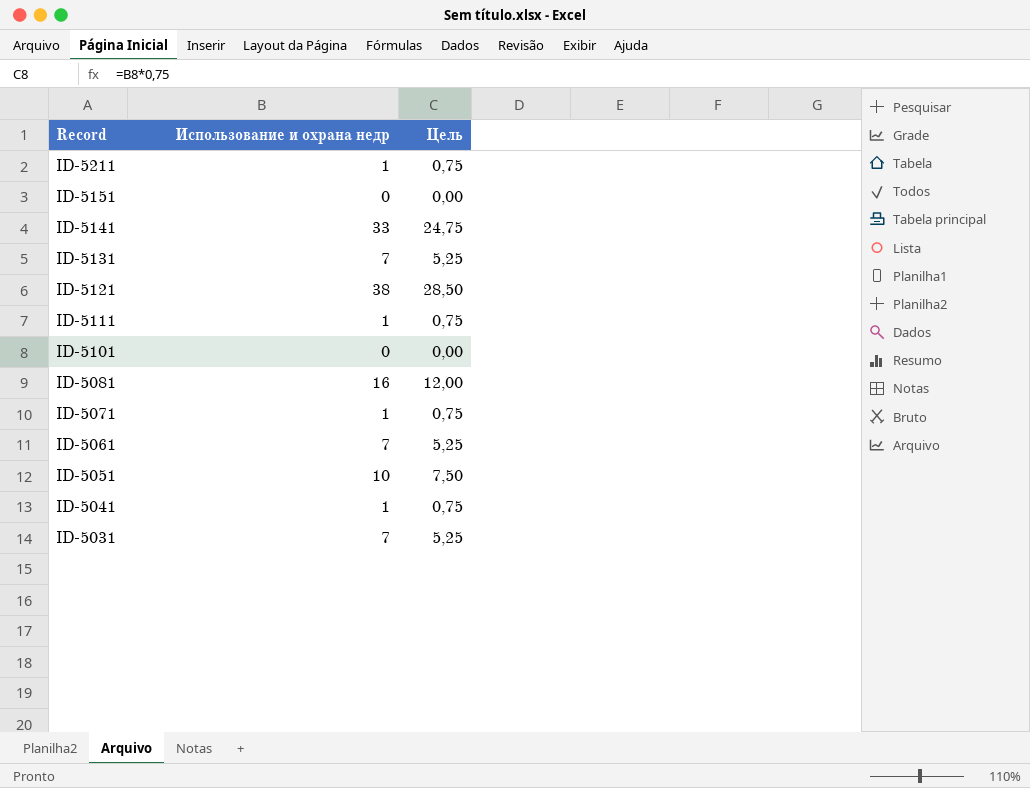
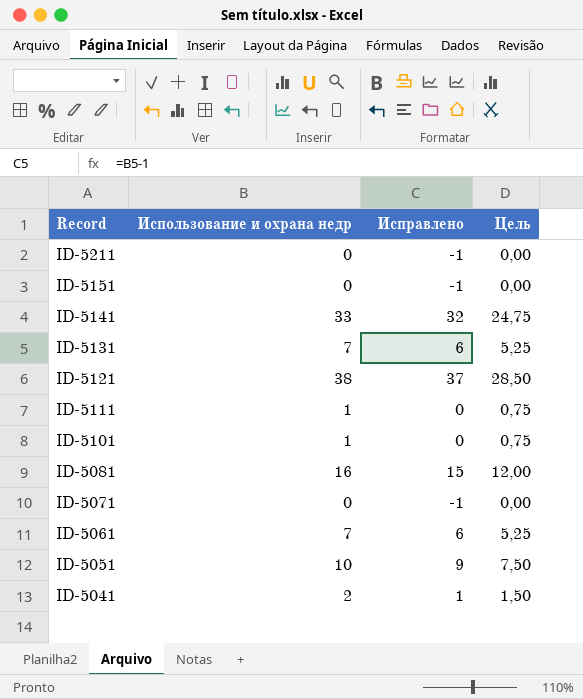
column Исправлено | formula: none -> [Использование и охрана недр] - 1
row ID-5031: 7 | 5,25 -> none
ID-5211 | Использование и охрана недр: 1 -> 0
ID-5211 | Цель: 0,75 -> 0,00
ID-5101 | Использование и охрана недр: 0 -> 1
ID-5101 | Цель: 0,00 -> 0,75
ID-5071 | Использование и охрана недр: 1 -> 0
ID-5071 | Цель: 0,75 -> 0,00
ID-5041 | Использование и охрана недр: 1 -> 2
ID-5041 | Цель: 0,75 -> 1,50

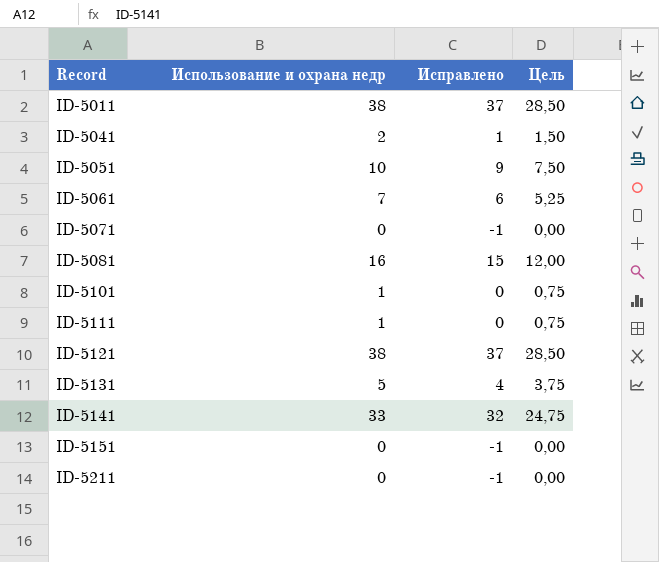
row order: Record descending -> Record ascending
row ID-5011: none -> 38 | 37 | 28,50
ID-5131 | Использование и охрана недр: 7 -> 5
ID-5131 | Исправлено: 6 -> 4
ID-5131 | Цель: 5,25 -> 3,75

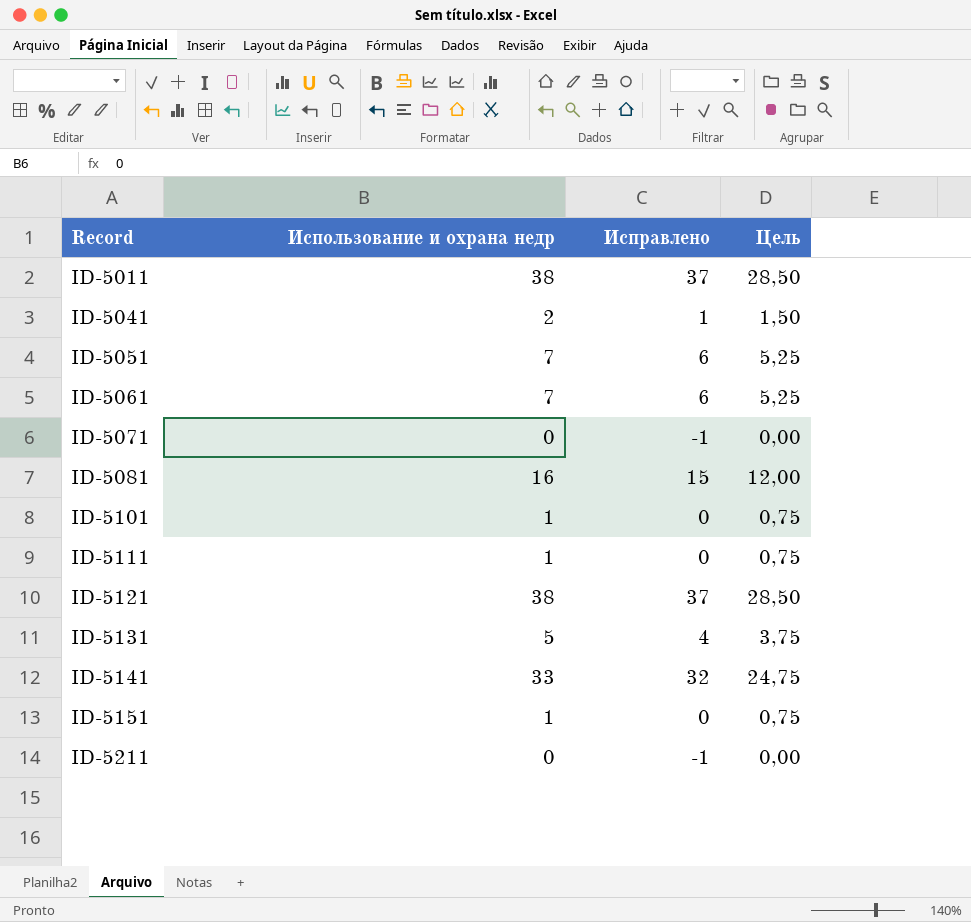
ID-5051 | Использование и охрана недр: 10 -> 7
ID-5051 | Исправлено: 9 -> 6
ID-5051 | Цель: 7,50 -> 5,25
ID-5151 | Использование и охрана недр: 0 -> 1
ID-5151 | Исправлено: -1 -> 0
ID-5151 | Цель: 0,00 -> 0,75

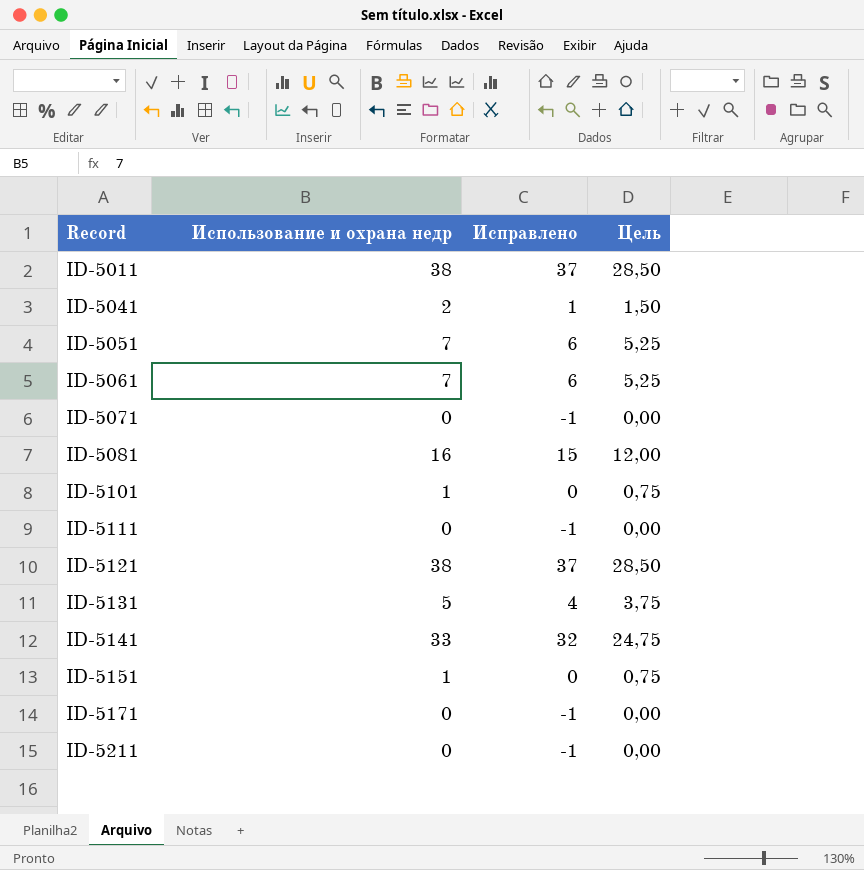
ID-5111 | Использование и охрана недр: 1 -> 0
ID-5111 | Исправлено: 0 -> -1
ID-5111 | Цель: 0,75 -> 0,00
row ID-5171: none -> 0 | -1 | 0,00

